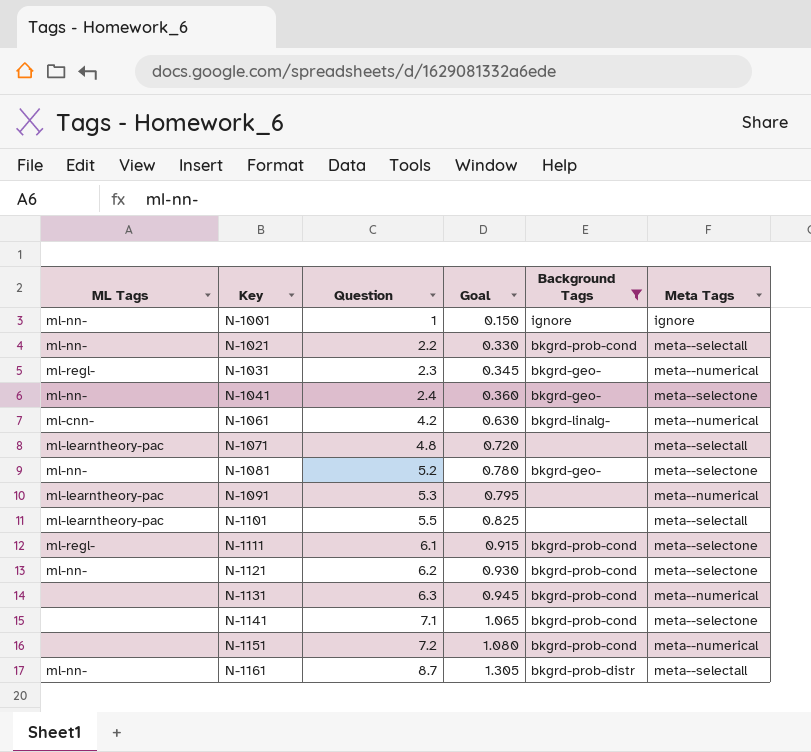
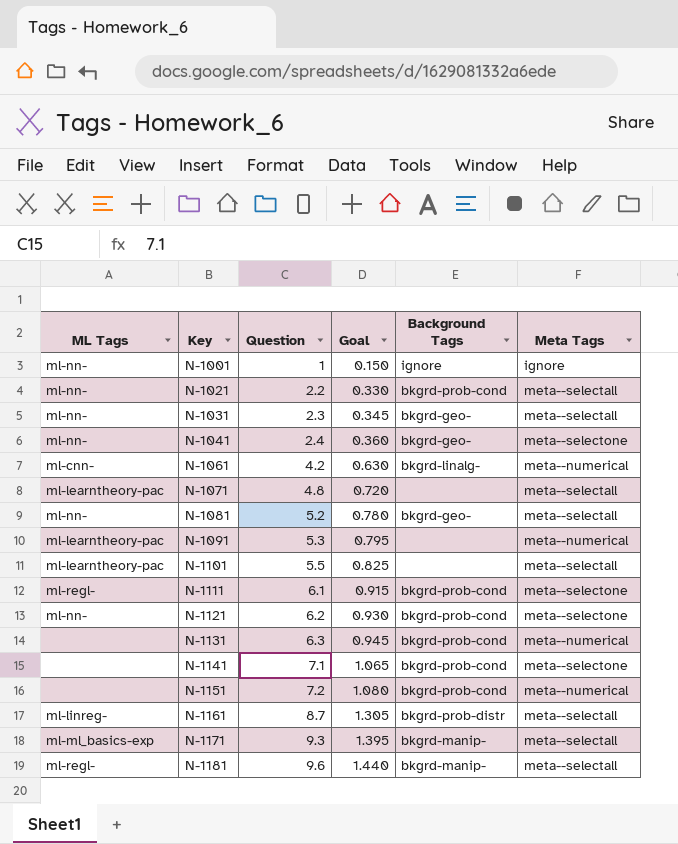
filter: Background Tags != bkgrd-manip- -> none
N-1031 | ML Tags: ml-regl- -> ml-nn-
N-1031 | Meta Tags: meta--numerical -> meta--selectall
N-1081 | Meta Tags: meta--selectone -> meta--selectall
N-1161 | ML Tags: ml-nn- -> ml-linreg-

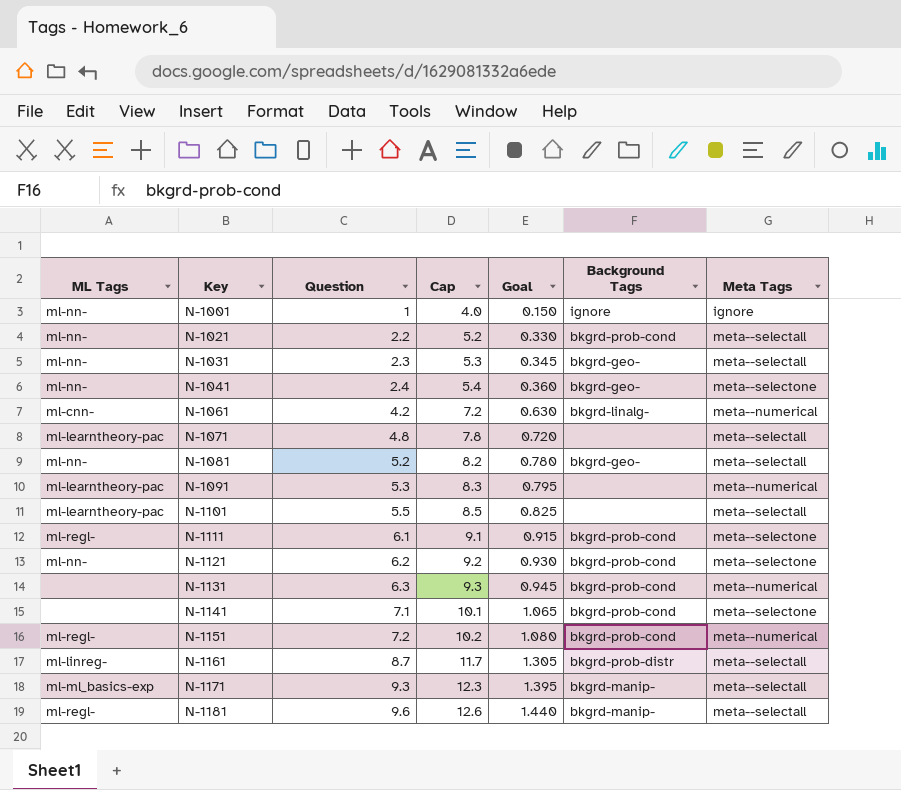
column Cap | formula: none -> [Question] + 3
N-1151 | ML Tags: none -> ml-regl-

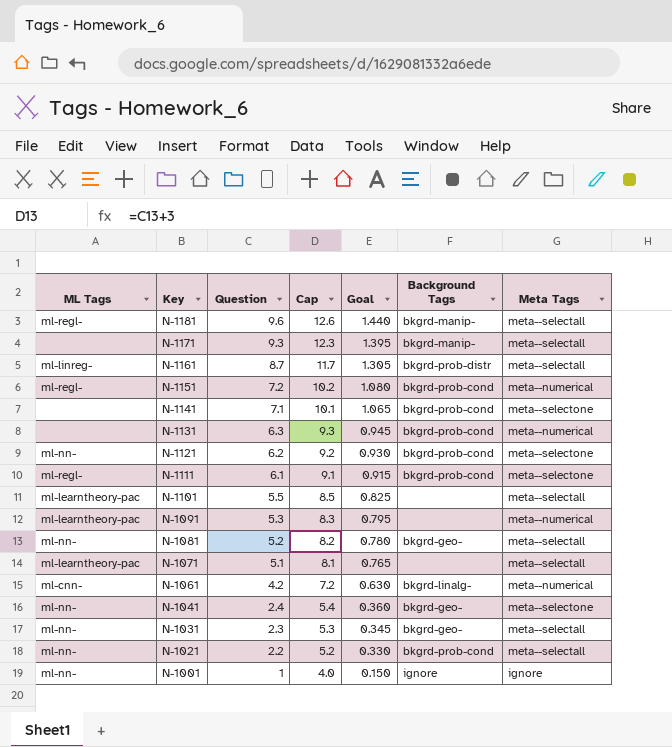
row order: Key ascending -> Key descending
N-1171 | ML Tags: ml-ml_basics-exp -> none
N-1071 | Question: 4.8 -> 5.1
N-1071 | Cap: 7.8 -> 8.1
N-1071 | Goal: 0.720 -> 0.765

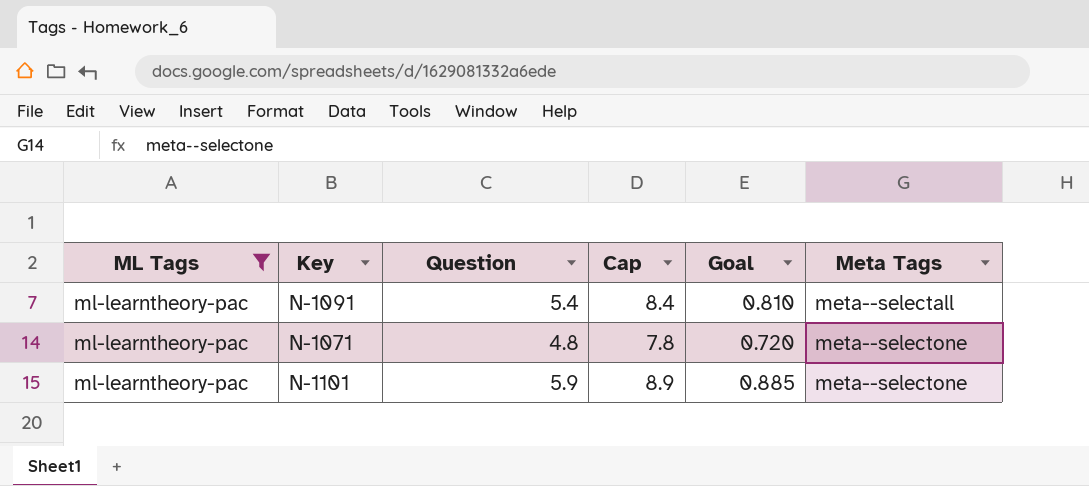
filter: none -> ML Tags = ml-learntheory-pac
row order: Key descending -> Meta Tags ascending
column Background Tags | position: 6 -> none
N-1091 | Question: 5.3 -> 5.4
N-1091 | Cap: 8.3 -> 8.4
N-1091 | Goal: 0.795 -> 0.810
N-1091 | Meta Tags: meta--numerical -> meta--selectall
N-1071 | Question: 5.1 -> 4.8
N-1071 | Cap: 8.1 -> 7.8
N-1071 | Goal: 0.765 -> 0.720
N-1071 | Meta Tags: meta--selectall -> meta--selectone
N-1101 | Question: 5.5 -> 5.9
N-1101 | Cap: 8.5 -> 8.9
N-1101 | Goal: 0.825 -> 0.885
N-1101 | Meta Tags: meta--selectall -> meta--selectone

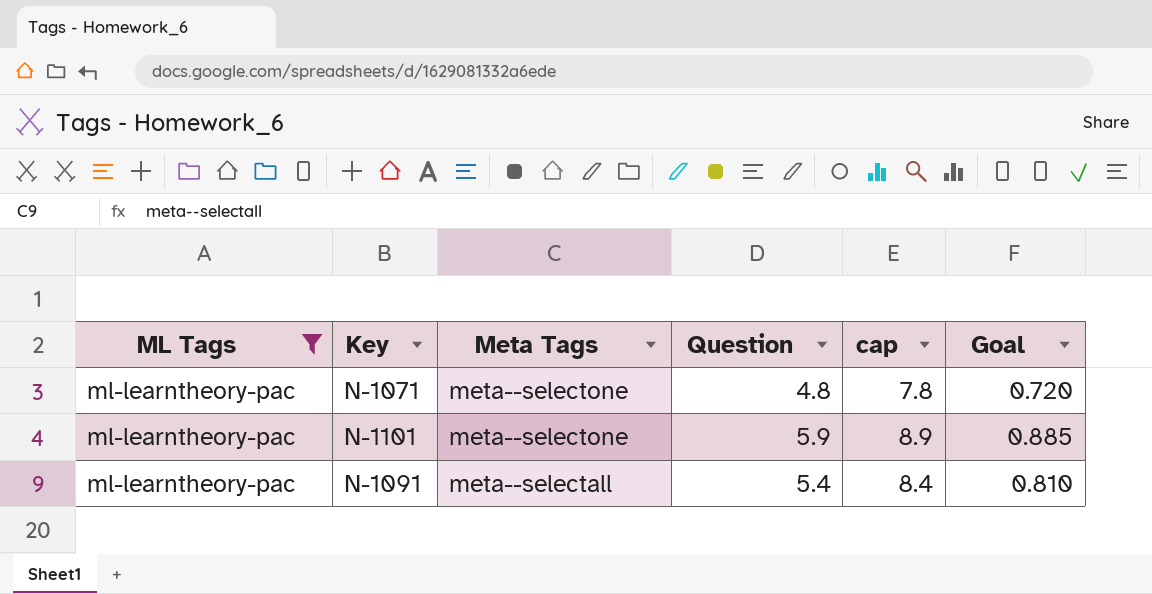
row order: Meta Tags ascending -> Meta Tags descending
column Meta Tags | position: 6 -> 3
column name: Cap -> cap

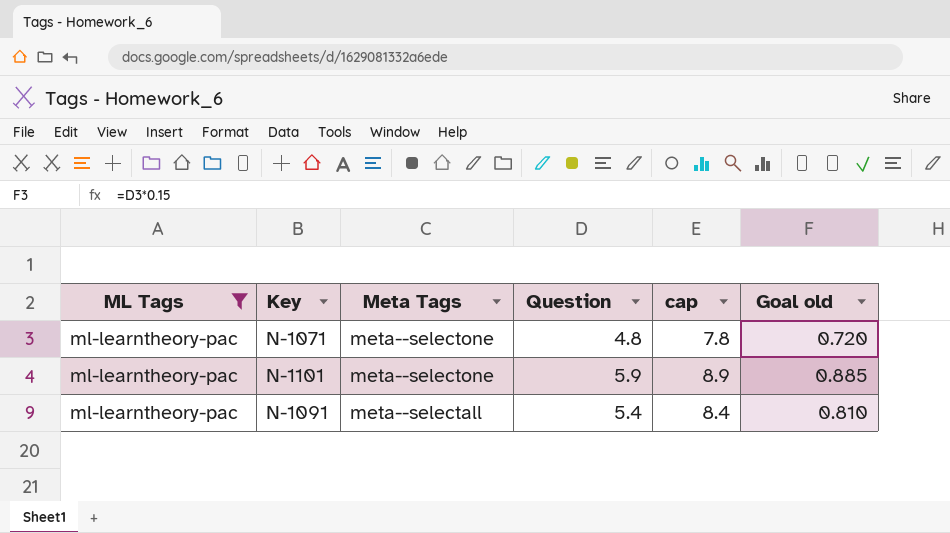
column name: Goal -> Goal old

